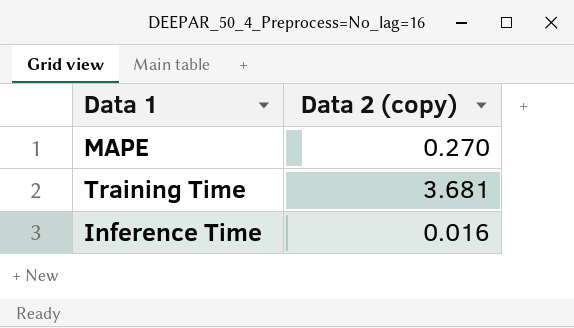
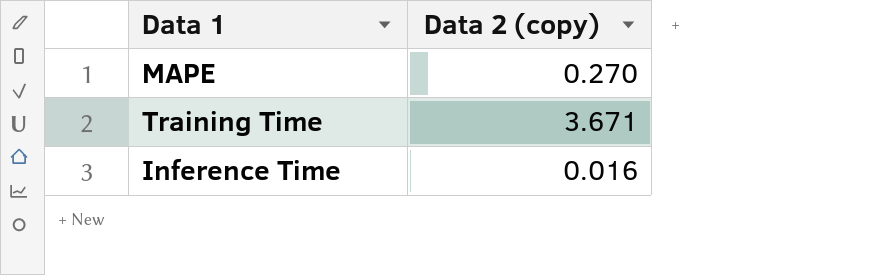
Training Time | Data 2 (copy): 3.681 -> 3.671

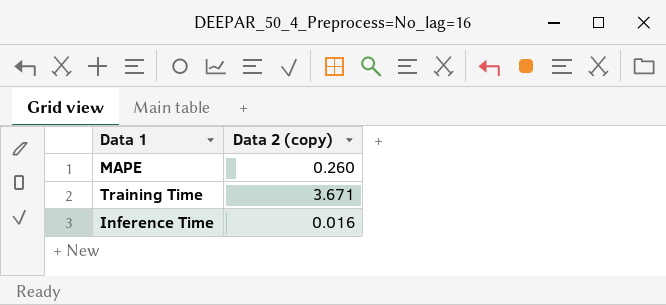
MAPE | Data 2 (copy): 0.270 -> 0.260

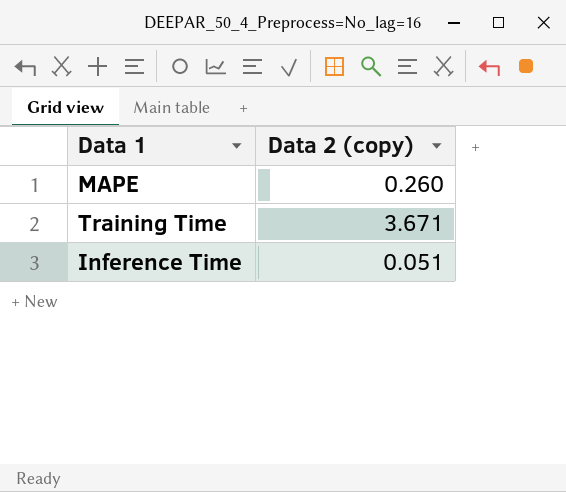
Inference Time | Data 2 (copy): 0.016 -> 0.051

